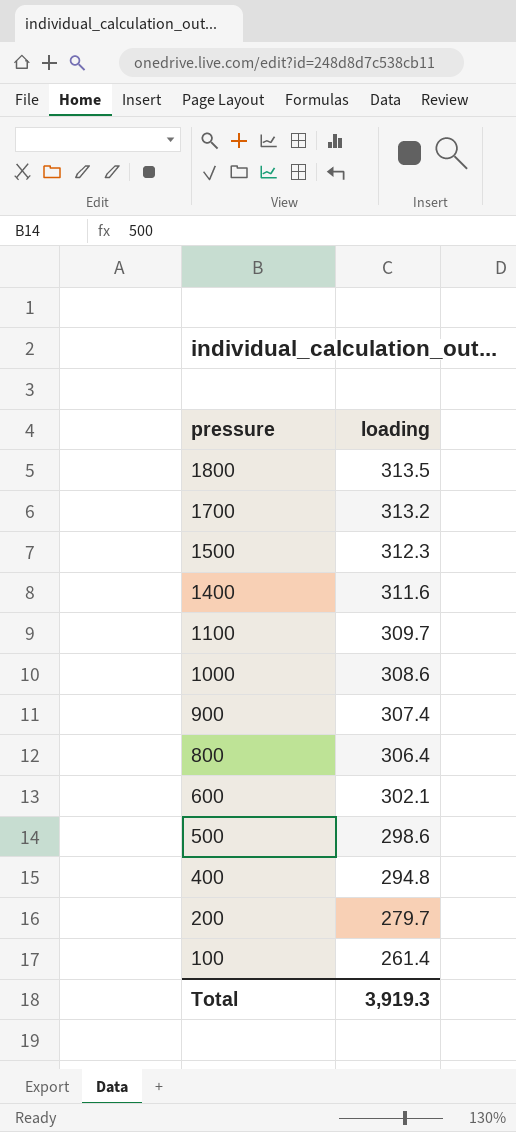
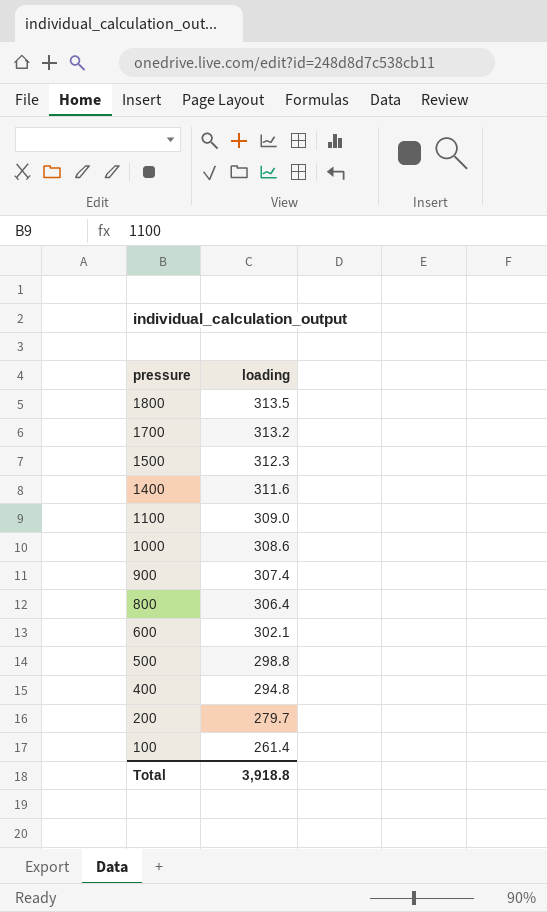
1100 | loading: 309.7 -> 309.0
500 | loading: 298.6 -> 298.8
Total | loading: 3,919.3 -> 3,918.8

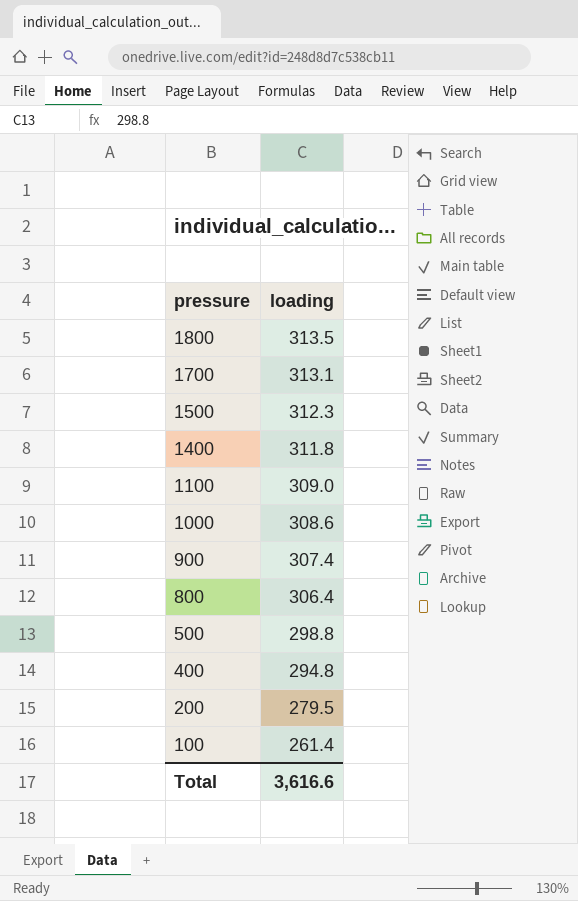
row 600: 302.1 -> none
1700 | loading: 313.2 -> 313.1
1400 | loading: 311.6 -> 311.8
200 | loading: 279.7 -> 279.5
Total | loading: 3,918.8 -> 3,616.6

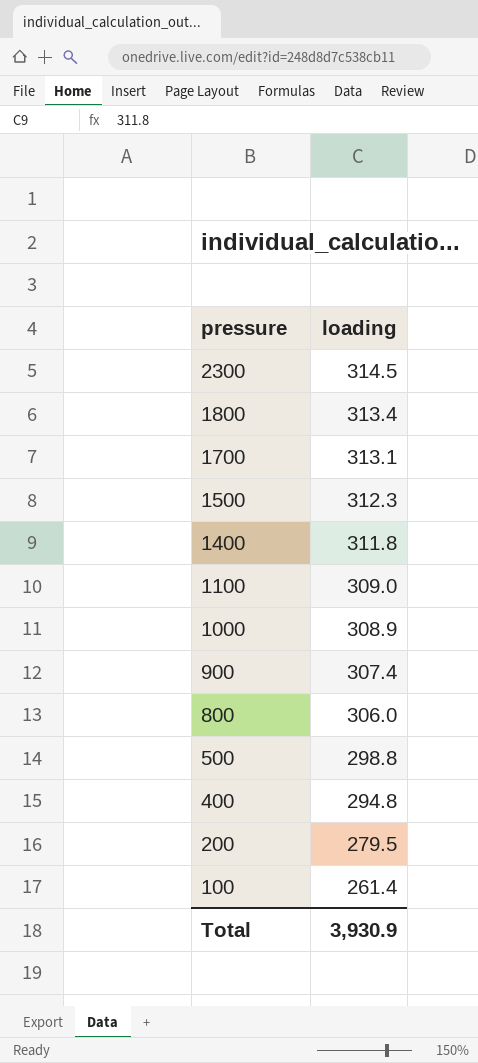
row 2300: none -> 314.5
1800 | loading: 313.5 -> 313.4
1000 | loading: 308.6 -> 308.9
800 | loading: 306.4 -> 306.0
Total | loading: 3,616.6 -> 3,930.9

